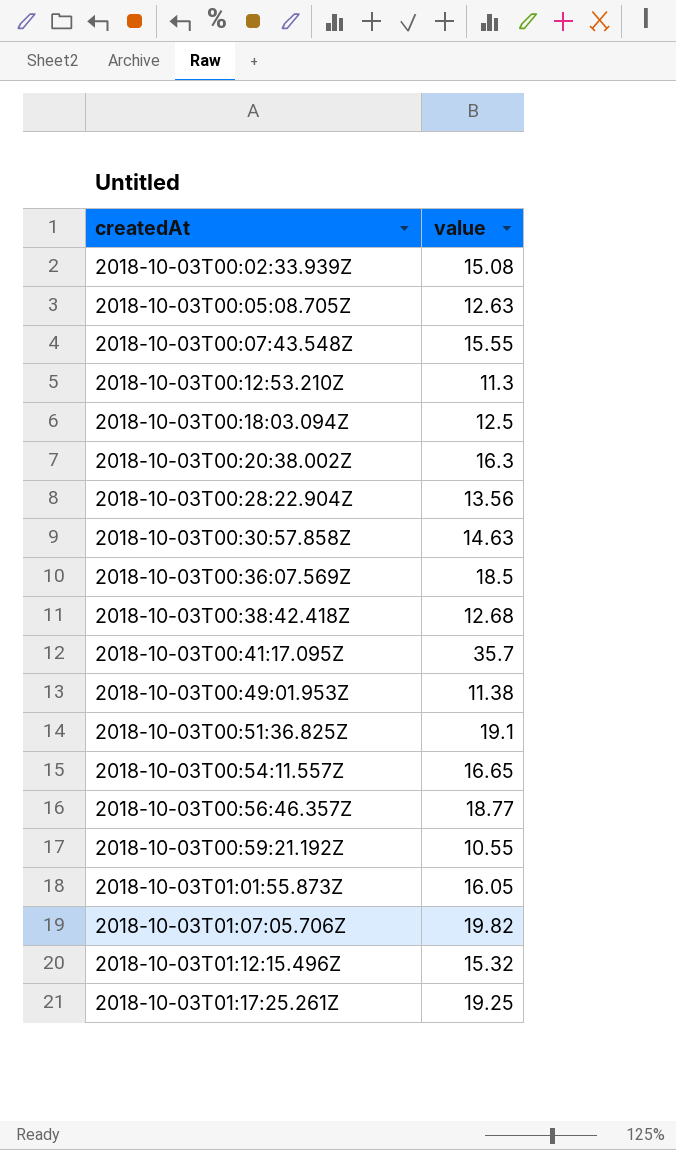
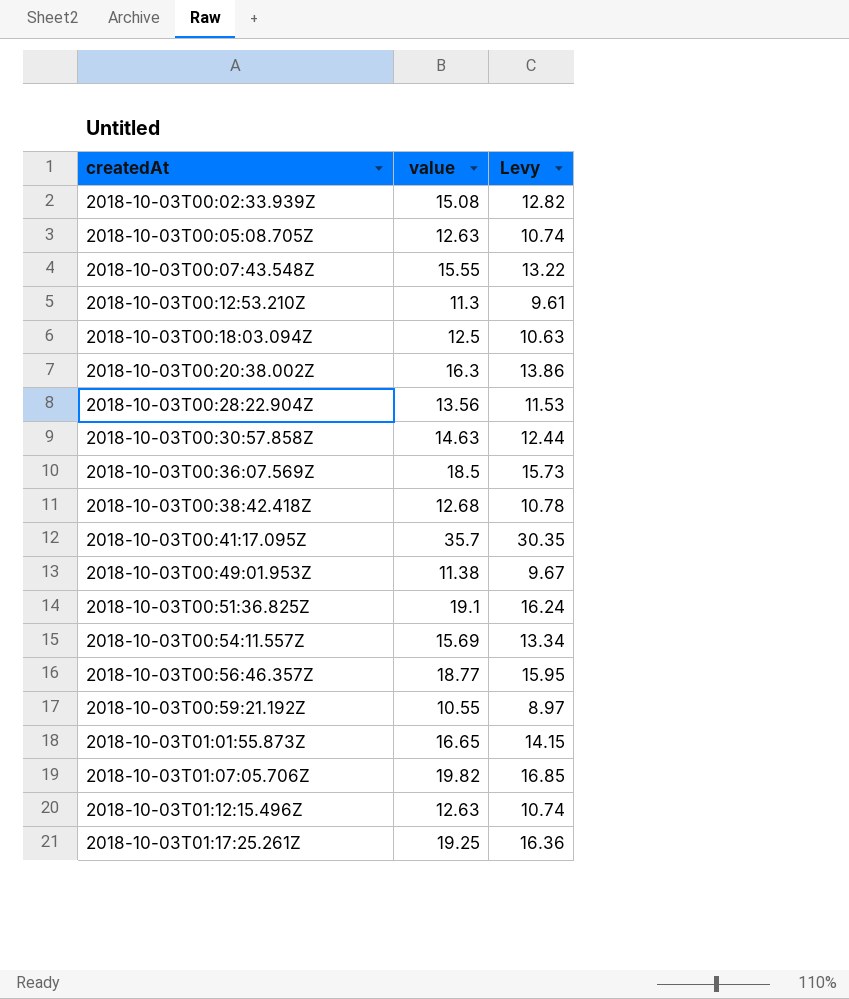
column Levy | formula: none -> [value] * 0.85
2018-10-03T00:54:11.557Z | value: 16.65 -> 15.69
2018-10-03T01:01:55.873Z | value: 16.05 -> 16.65
2018-10-03T01:12:15.496Z | value: 15.32 -> 12.63

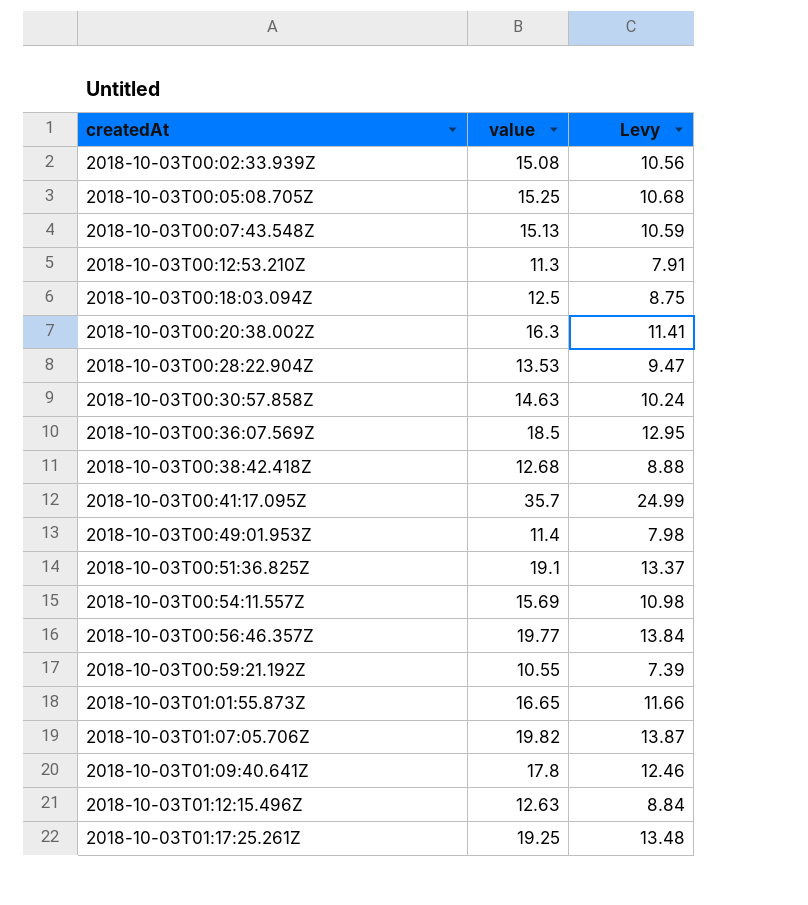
column Levy | formula: [value] * 0.85 -> [value] * 0.7
2018-10-03T00:05:08.705Z | value: 12.63 -> 15.25
2018-10-03T00:07:43.548Z | value: 15.55 -> 15.13
2018-10-03T00:28:22.904Z | value: 13.56 -> 13.53
2018-10-03T00:49:01.953Z | value: 11.38 -> 11.4
2018-10-03T00:56:46.357Z | value: 18.77 -> 19.77
row 2018-10-03T01:09:40.641Z: none -> 17.8 | 12.46

